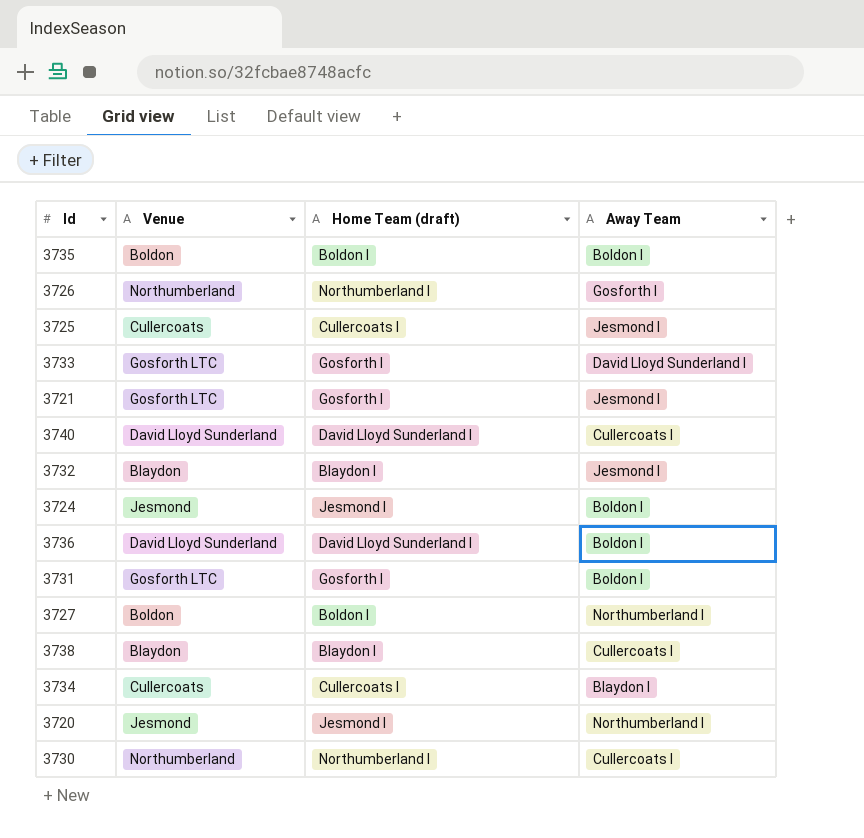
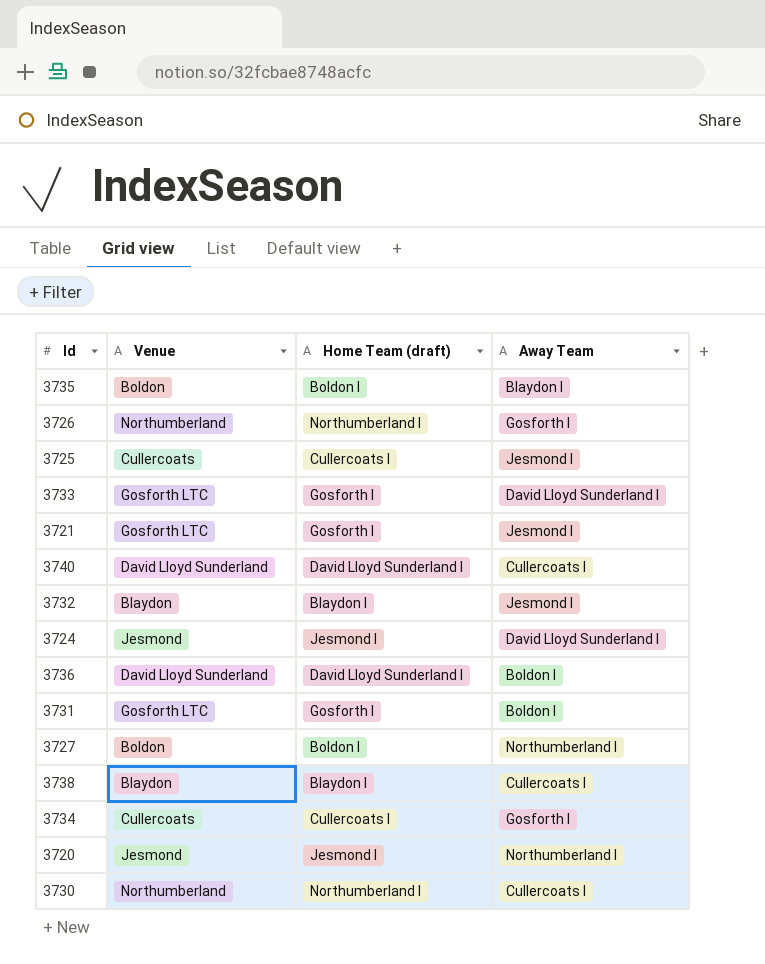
3735 | Away Team: Boldon I -> Blaydon I
3724 | Away Team: Boldon I -> David Lloyd Sunderland I
3734 | Away Team: Blaydon I -> Gosforth I

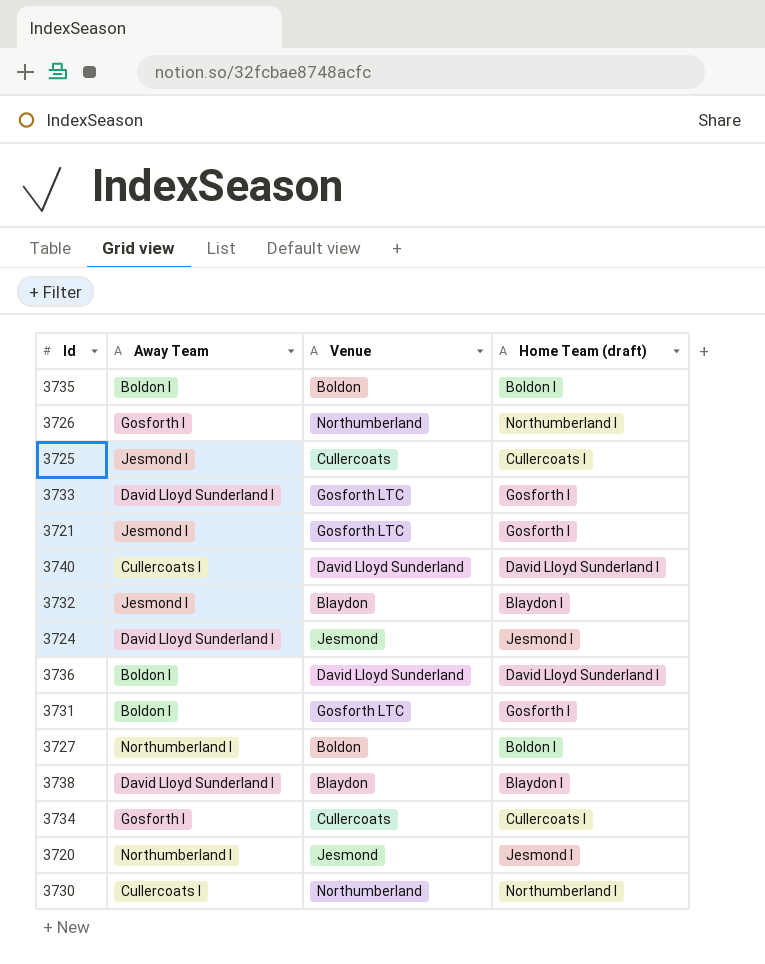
column Away Team | position: 4 -> 2
3735 | Away Team: Blaydon I -> Boldon I
3738 | Away Team: Cullercoats I -> David Lloyd Sunderland I

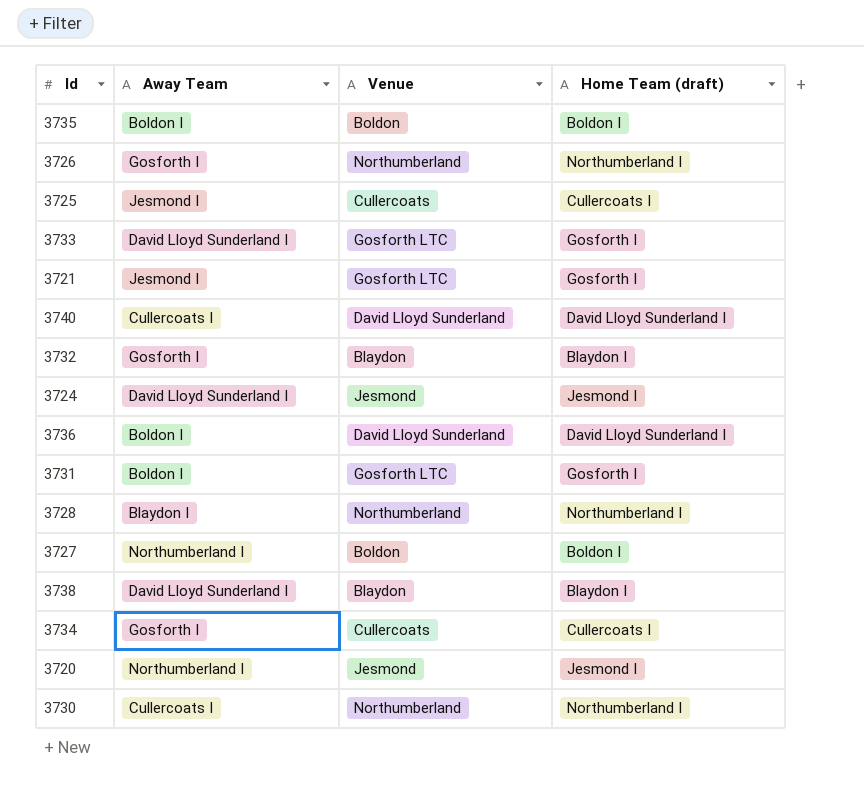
3732 | Away Team: Jesmond I -> Gosforth I
row 3728: none -> Blaydon I | Northumberland | Northumberland I

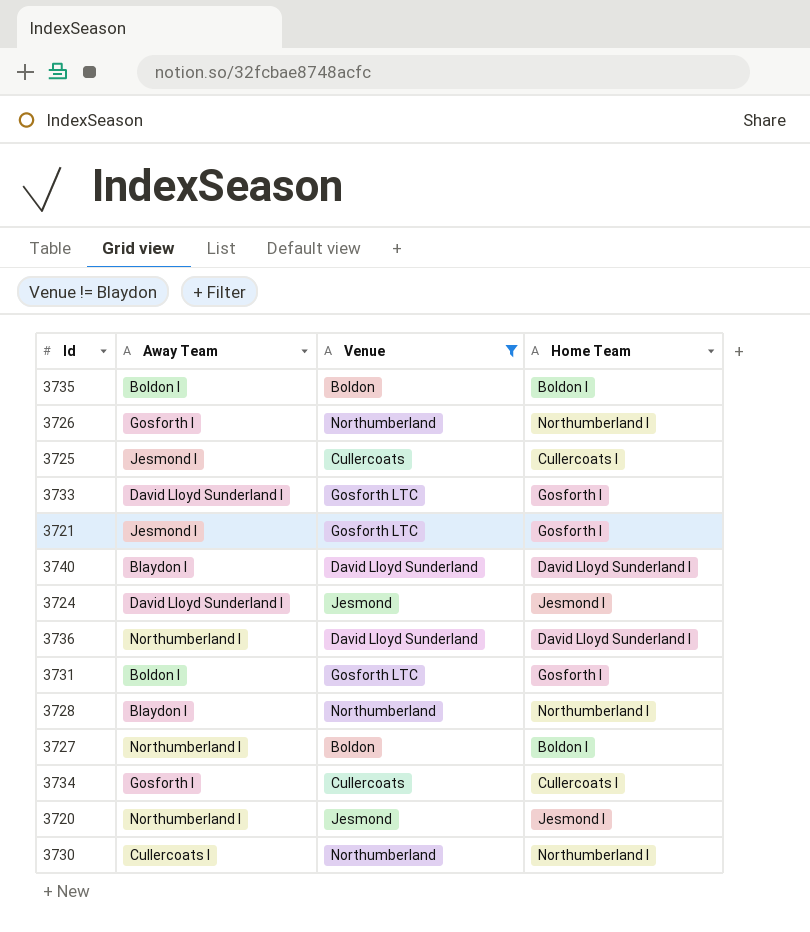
filter: none -> Venue != Blaydon
column name: Home Team (draft) -> Home Team
3740 | Away Team: Cullercoats I -> Blaydon I
3736 | Away Team: Boldon I -> Northumberland I

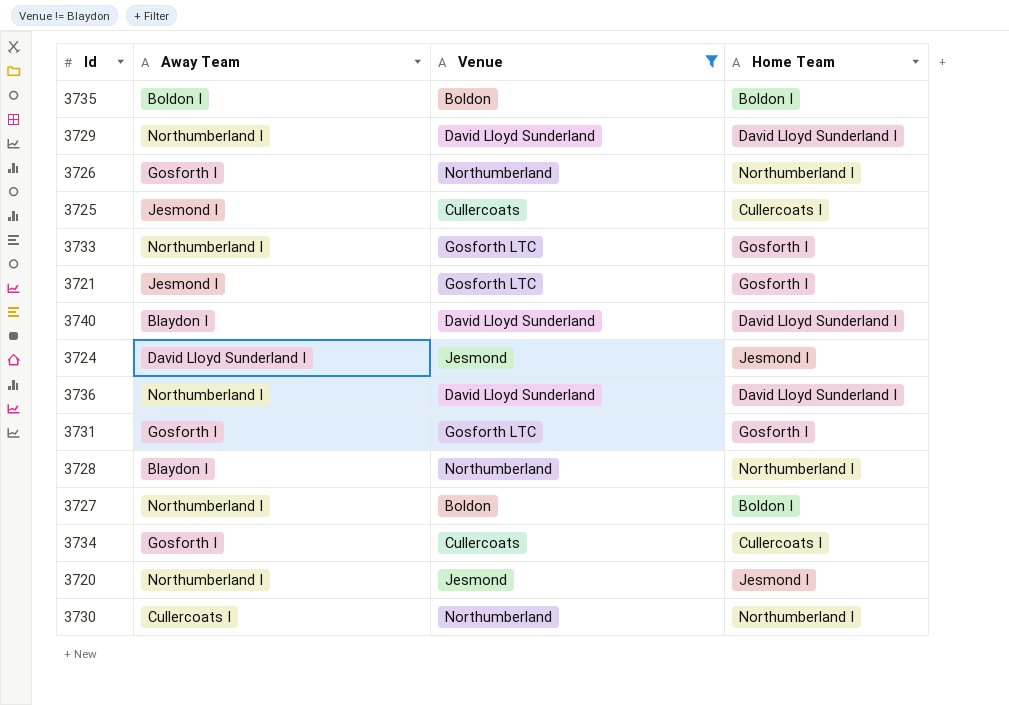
row 3729: none -> Northumberland I | David Lloyd Sunderland | David Lloyd Sunderland I
3733 | Away Team: David Lloyd Sunderland I -> Northumberland I
3731 | Away Team: Boldon I -> Gosforth I

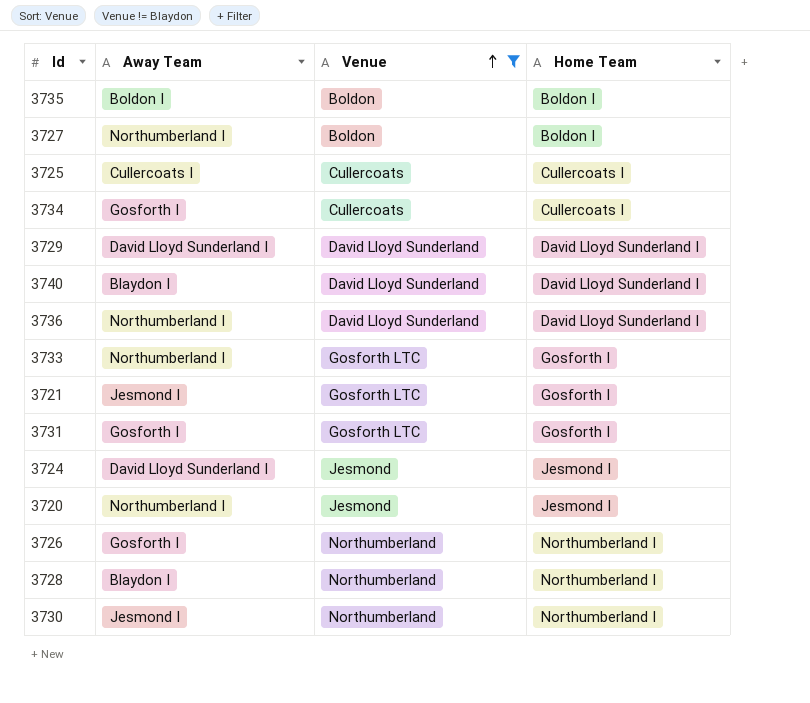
row order: none -> Venue ascending
3725 | Away Team: Jesmond I -> Cullercoats I
3729 | Away Team: Northumberland I -> David Lloyd Sunderland I
3730 | Away Team: Cullercoats I -> Jesmond I

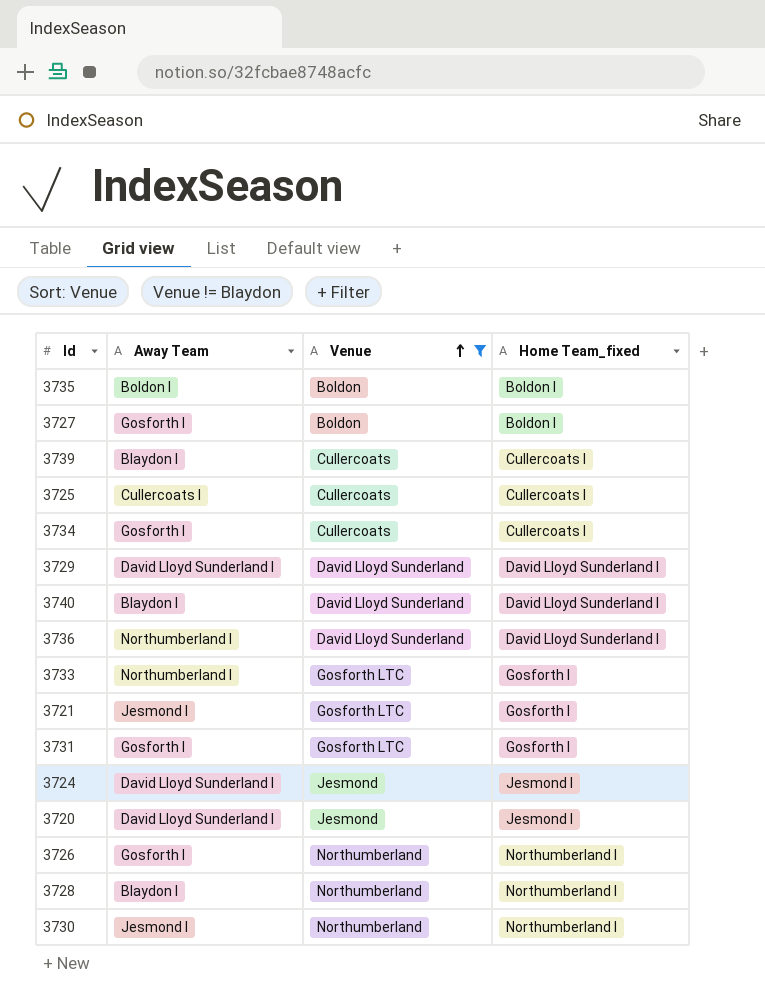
column name: Home Team -> Home Team_fixed
3727 | Away Team: Northumberland I -> Gosforth I
row 3739: none -> Blaydon I | Cullercoats | Cullercoats I
3720 | Away Team: Northumberland I -> David Lloyd Sunderland I

